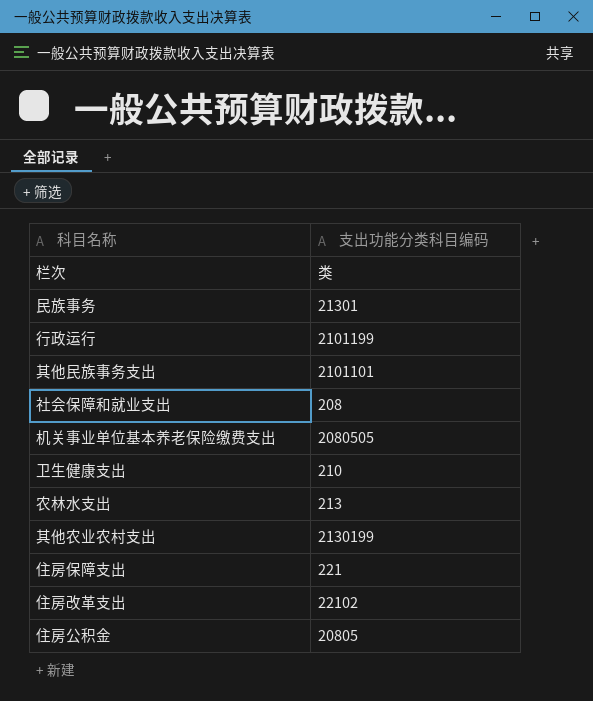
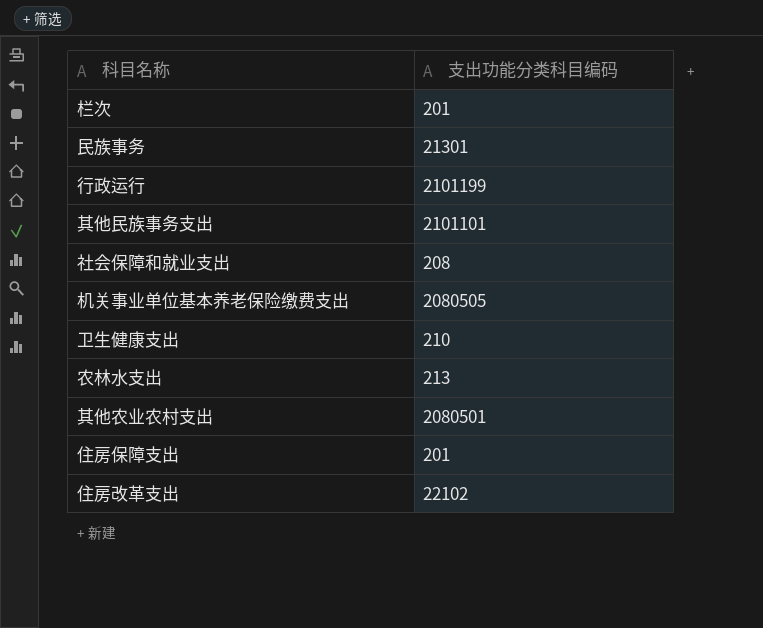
row 住房公积金: 20805 -> none
栏次 | 支出功能分类科目编码: 类 -> 201
其他农业农村支出 | 支出功能分类科目编码: 2130199 -> 2080501
住房保障支出 | 支出功能分类科目编码: 221 -> 201

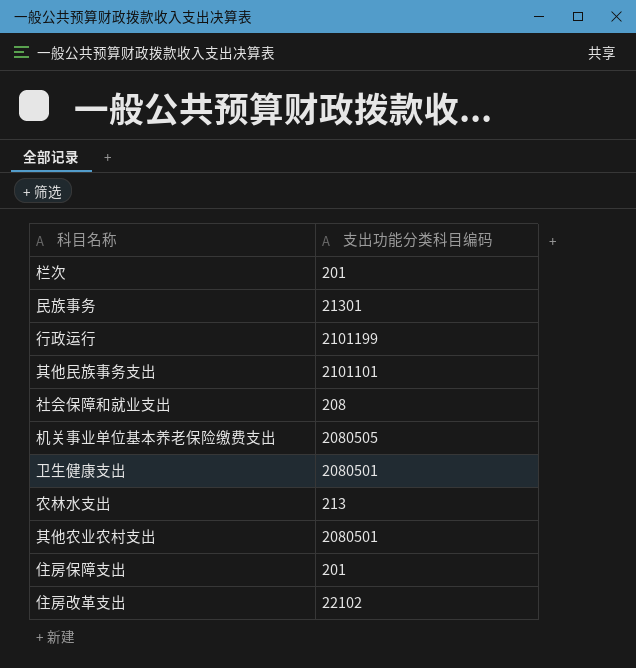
卫生健康支出 | 支出功能分类科目编码: 210 -> 2080501

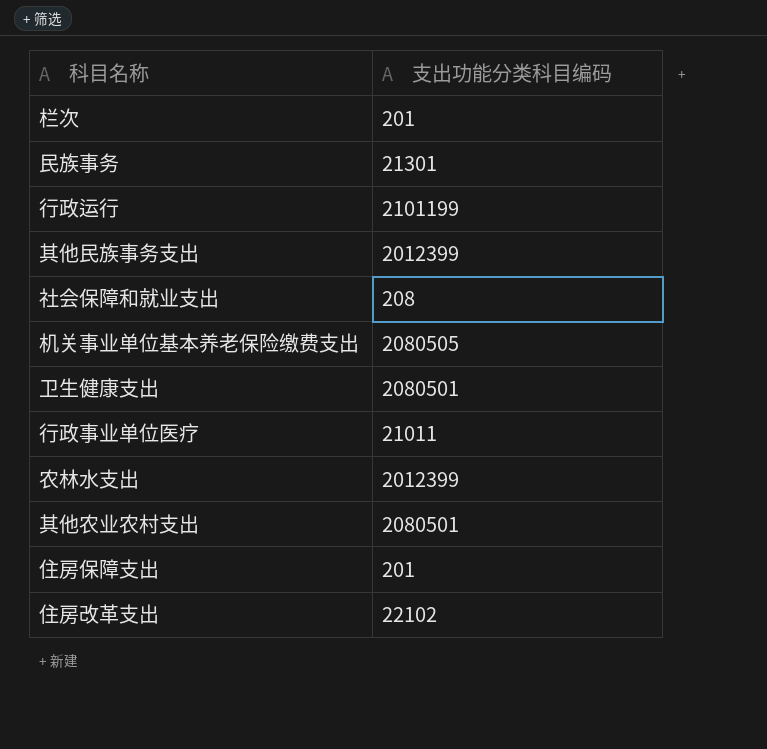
其他民族事务支出 | 支出功能分类科目编码: 2101101 -> 2012399
row 行政事业单位医疗: none -> 21011
农林水支出 | 支出功能分类科目编码: 213 -> 2012399

